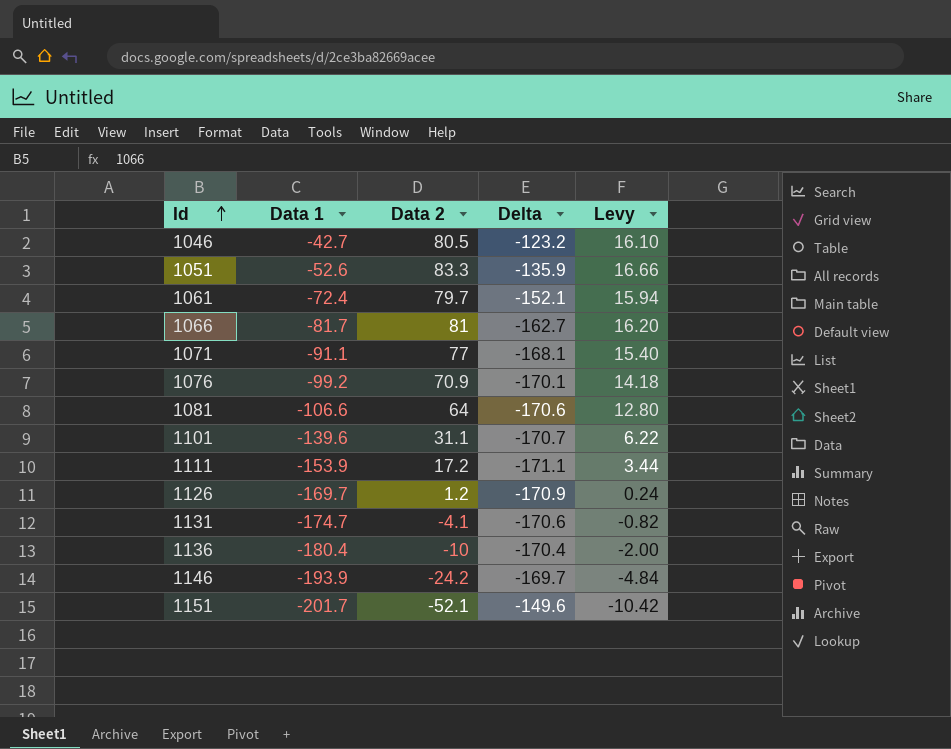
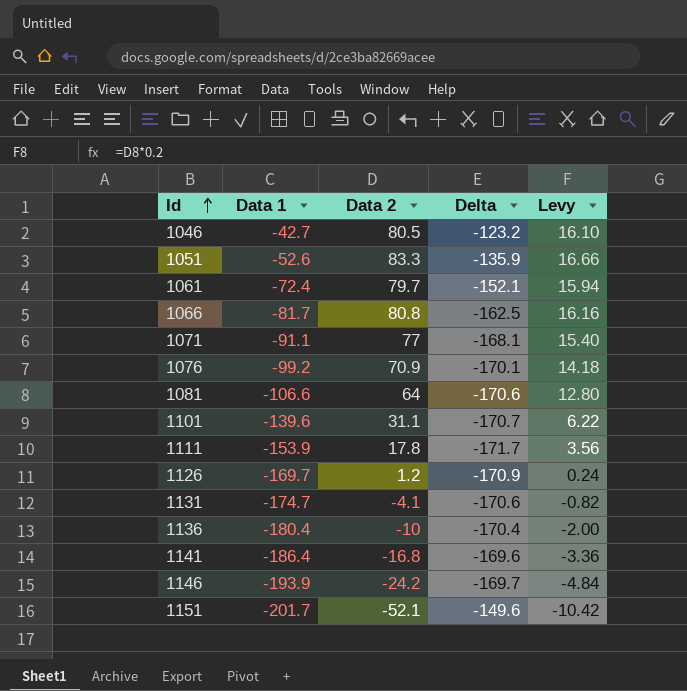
1066 | Data 2: 81 -> 80.8
1066 | Delta: -162.7 -> -162.5
1066 | Levy: 16.20 -> 16.16
1111 | Data 2: 17.2 -> 17.8
1111 | Delta: -171.1 -> -171.7
1111 | Levy: 3.44 -> 3.56
row 1141: none -> -186.4 | -16.8 | -169.6 | -3.36

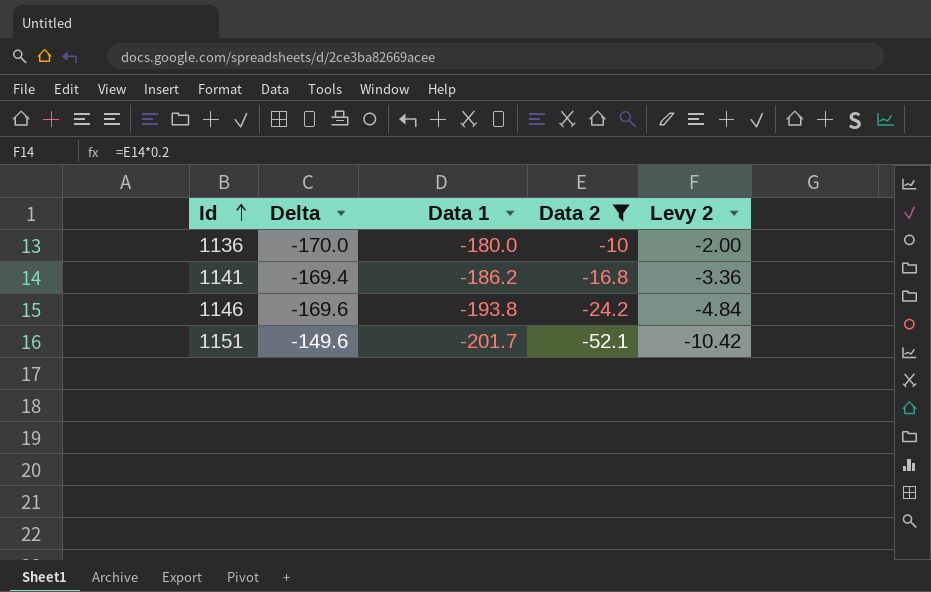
filter: none -> Data 2 <= -10
column Delta | position: 4 -> 2
column name: Levy -> Levy 2
1136 | Delta: -170.4 -> -170.0
1136 | Data 1: -180.4 -> -180.0
1141 | Delta: -169.6 -> -169.4
1141 | Data 1: -186.4 -> -186.2
1146 | Delta: -169.7 -> -169.6
1146 | Data 1: -193.9 -> -193.8

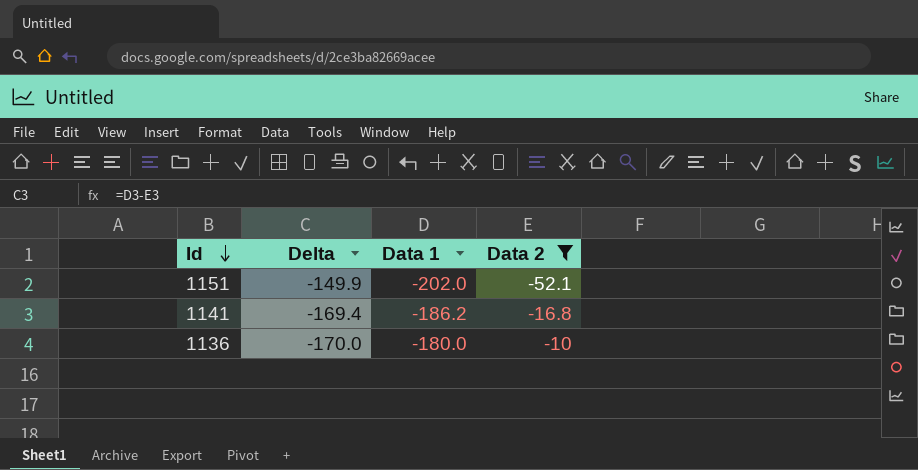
row order: Id ascending -> Id descending
column Levy 2 | formula: [Data 2] * 0.2 -> none
row 1146: -169.6 | -193.8 | -24.2 | -4.84 -> none
1151 | Delta: -149.6 -> -149.9
1151 | Data 1: -201.7 -> -202.0

